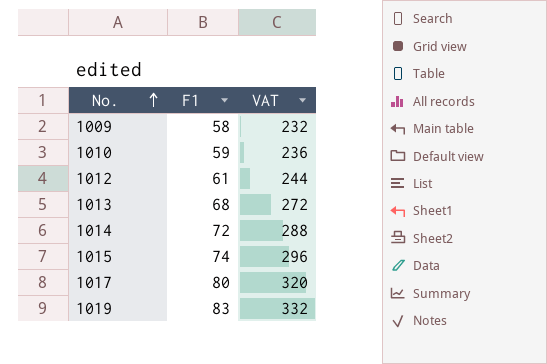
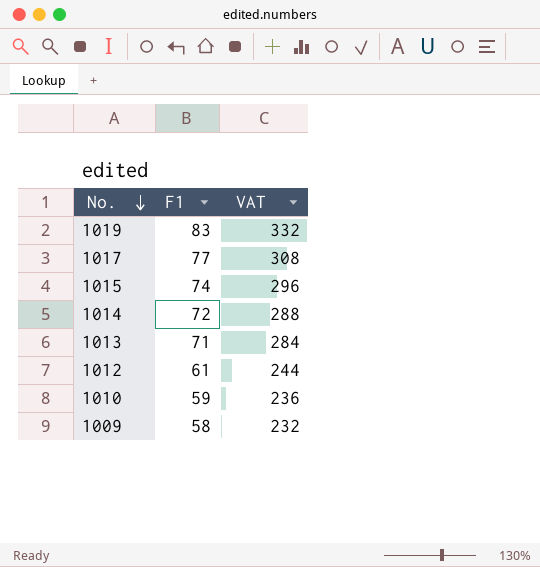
row order: No. ascending -> No. descending
1017 | F1: 80 -> 77
1017 | VAT: 320 -> 308
1013 | F1: 68 -> 71
1013 | VAT: 272 -> 284

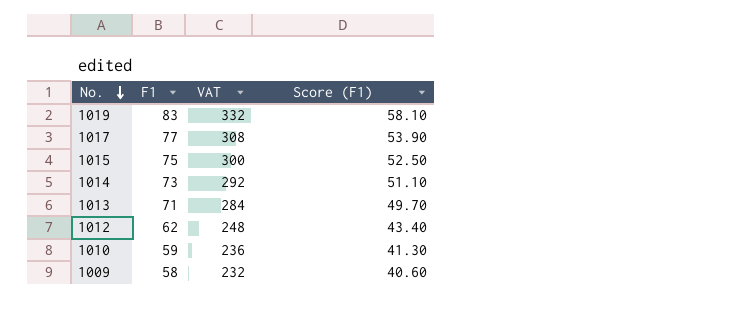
column Score (F1) | formula: none -> [F1] * 0.7
1015 | F1: 74 -> 75
1015 | VAT: 296 -> 300
1014 | F1: 72 -> 73
1014 | VAT: 288 -> 292
1012 | F1: 61 -> 62
1012 | VAT: 244 -> 248

